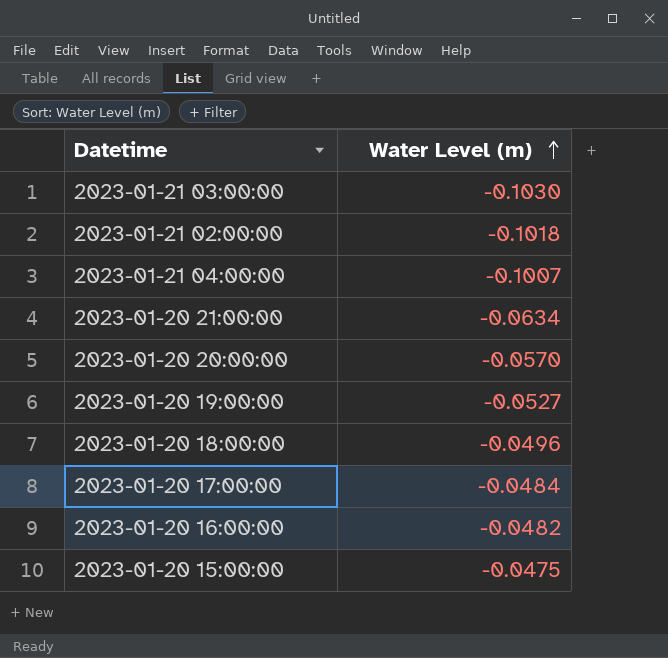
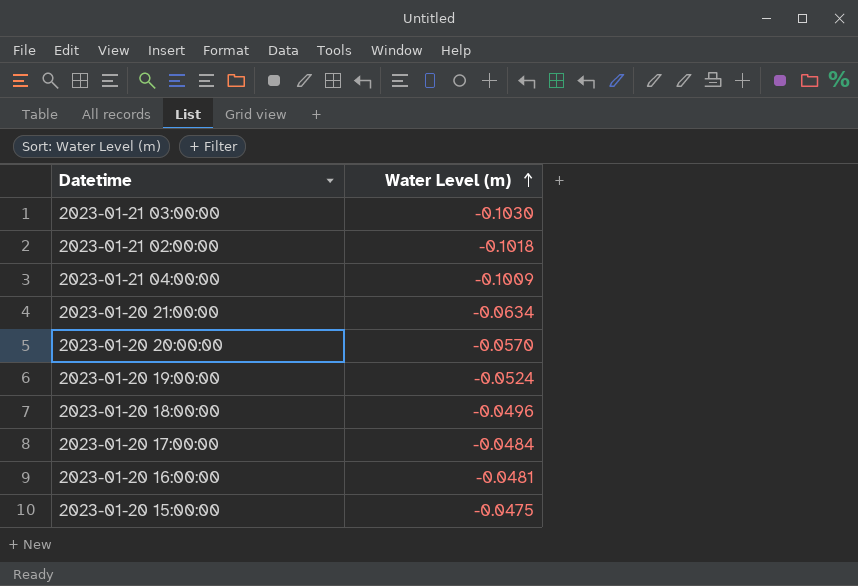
2023-01-21 04:00:00 | Water Level (m): -0.1007 -> -0.1009
2023-01-20 19:00:00 | Water Level (m): -0.0527 -> -0.0524
2023-01-20 16:00:00 | Water Level (m): -0.0482 -> -0.0481

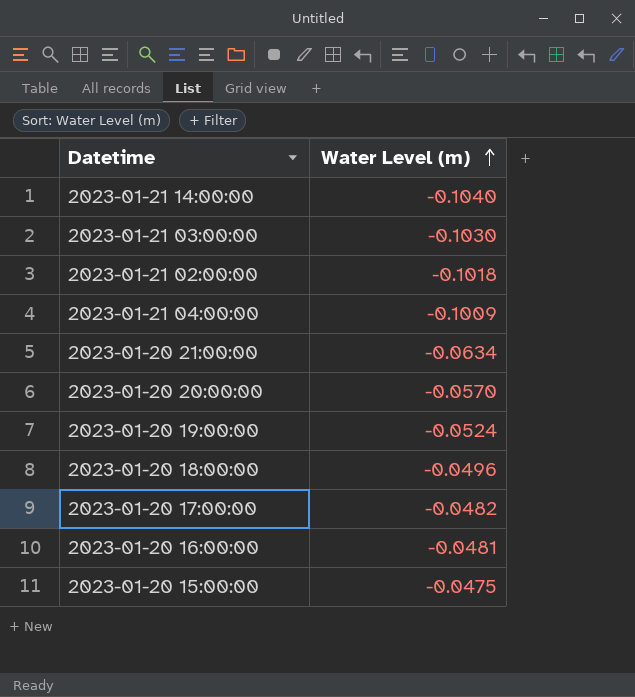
row 2023-01-21 14:00:00: none -> -0.1040
2023-01-20 17:00:00 | Water Level (m): -0.0484 -> -0.0482

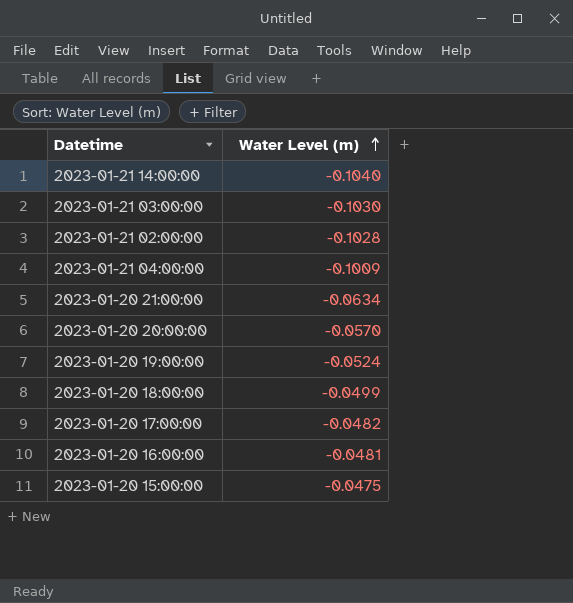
2023-01-21 02:00:00 | Water Level (m): -0.1018 -> -0.1028
2023-01-20 18:00:00 | Water Level (m): -0.0496 -> -0.0499

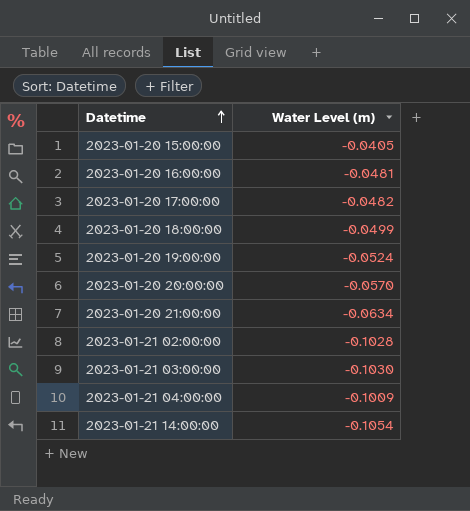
row order: Water Level (m) ascending -> Datetime ascending
2023-01-20 15:00:00 | Water Level (m): -0.0475 -> -0.0405
2023-01-21 14:00:00 | Water Level (m): -0.1040 -> -0.1054

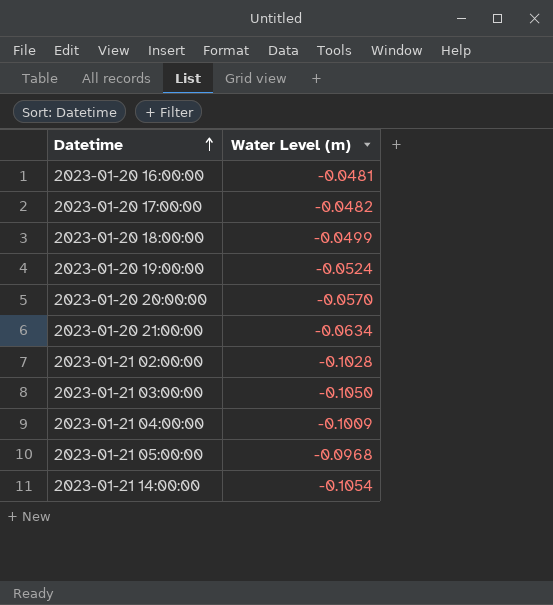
row 2023-01-20 15:00:00: -0.0405 -> none
2023-01-21 03:00:00 | Water Level (m): -0.1030 -> -0.1050
row 2023-01-21 05:00:00: none -> -0.0968

